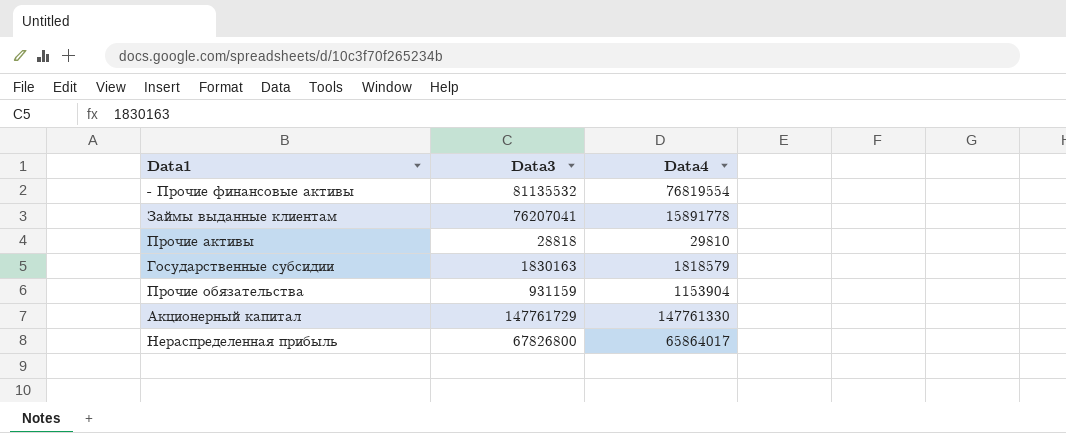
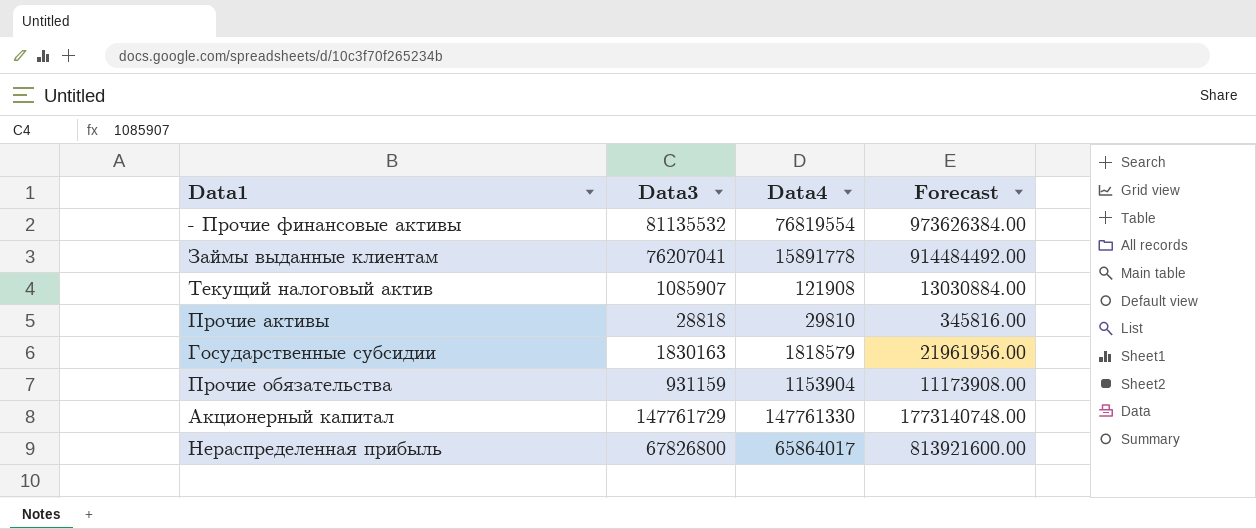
column Forecast | formula: none -> [Data3] * 12
row Текущий налоговый актив: none -> 1085907 | 121908 | 13030884.00

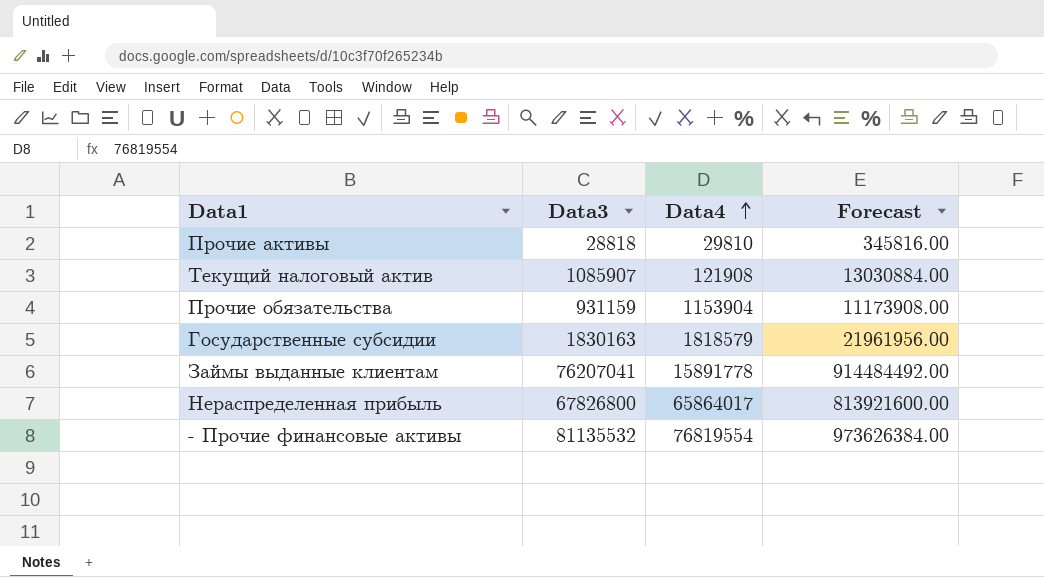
row order: none -> Data4 ascending
row Акционерный капитал: 147761729 | 147761330 | 1773140748.00 -> none

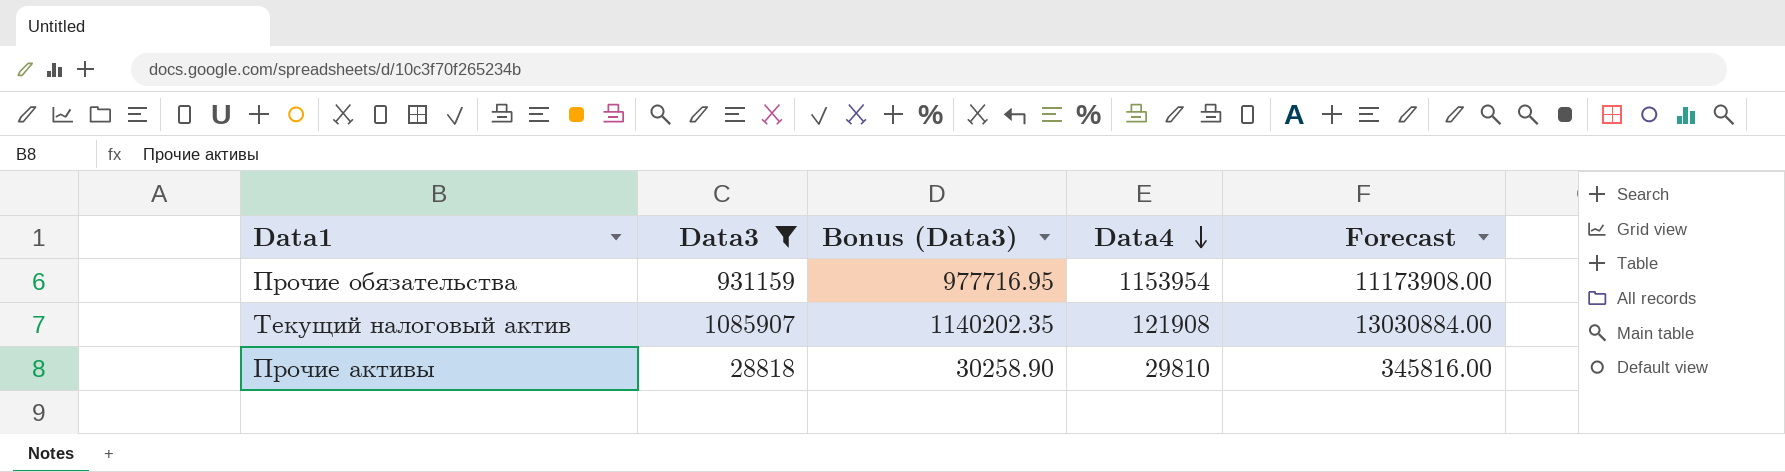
filter: none -> Data3 <= 1085907
row order: Data4 ascending -> Data4 descending
column Bonus (Data3) | formula: none -> [Data3] * 1.05
Прочие обязательства | Data4: 1153904 -> 1153954

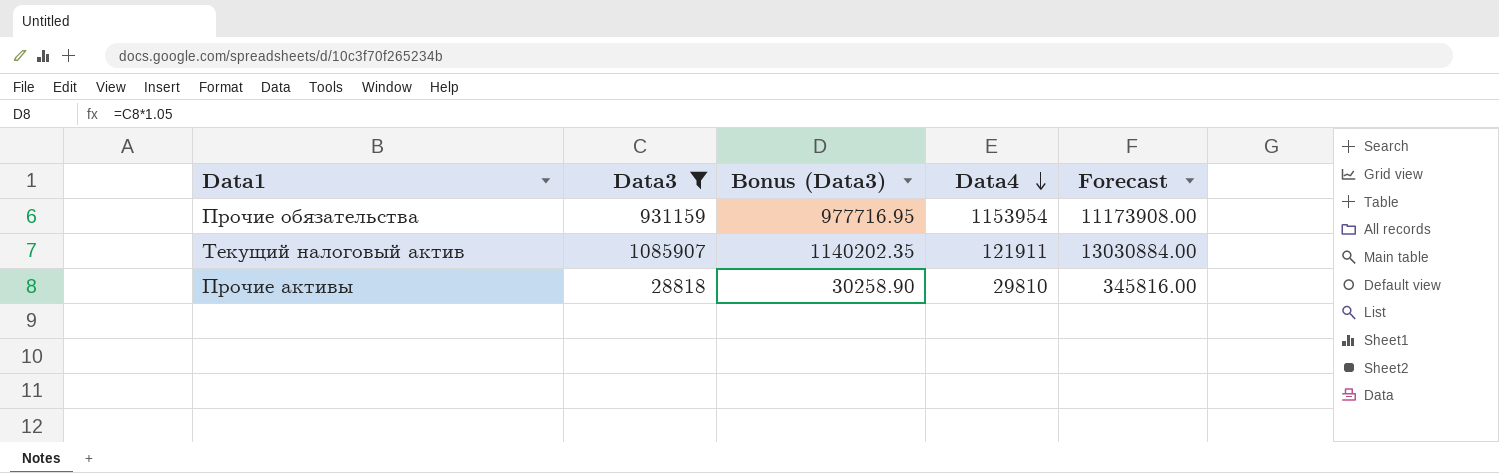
Текущий налоговый актив | Data4: 121908 -> 121911

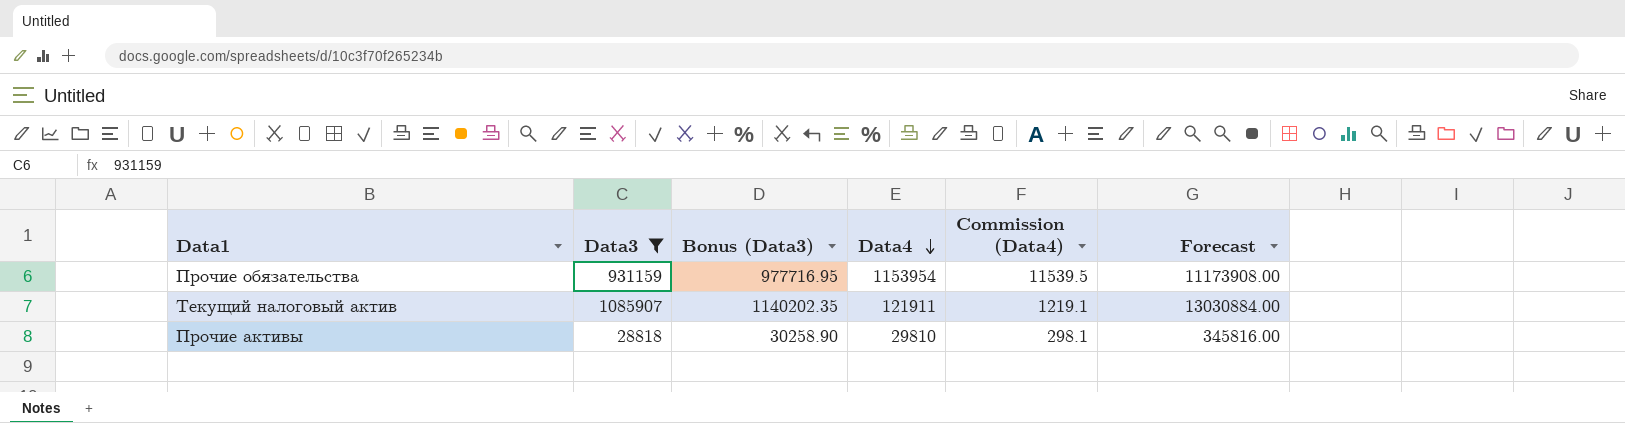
column Commission (Data4) | formula: none -> [Data4] * 0.01

